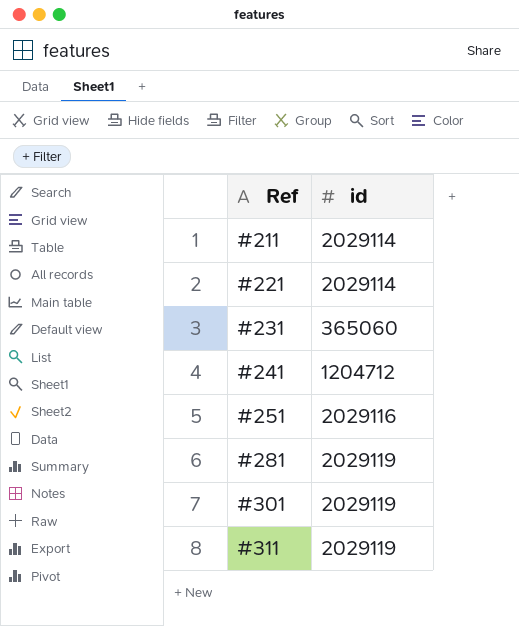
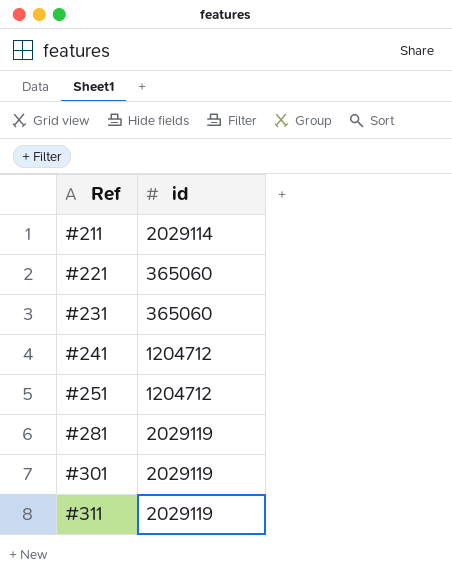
#221 | id: 2029114 -> 365060
#251 | id: 2029116 -> 1204712

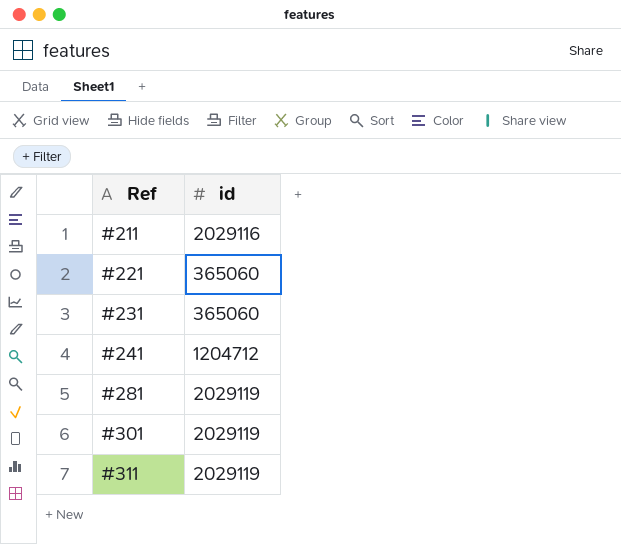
row #251: 1204712 -> none
#211 | id: 2029114 -> 2029116

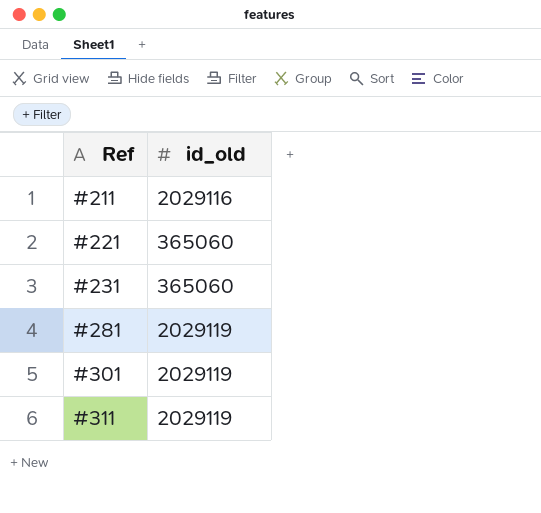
column name: id -> id_old
row #241: 1204712 -> none

